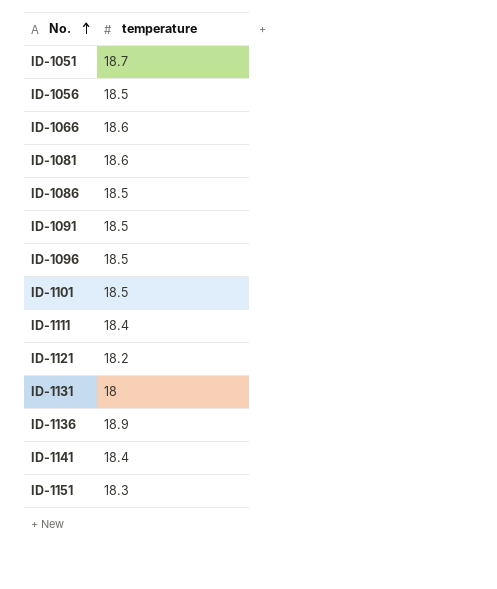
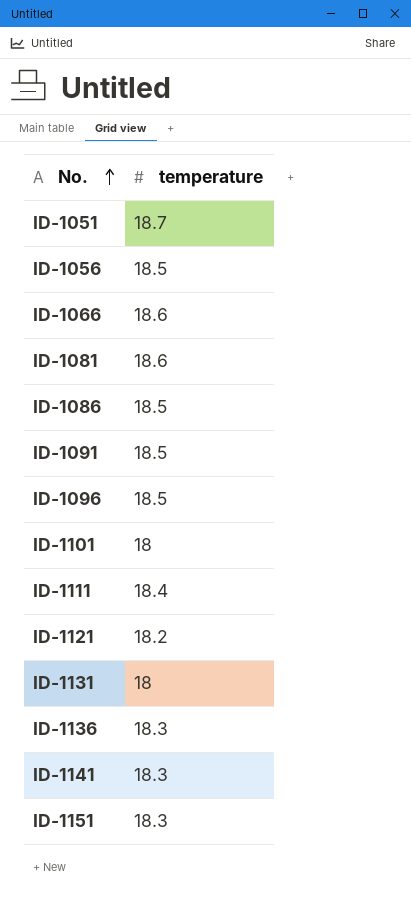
ID-1101 | temperature: 18.5 -> 18
ID-1136 | temperature: 18.9 -> 18.3
ID-1141 | temperature: 18.4 -> 18.3

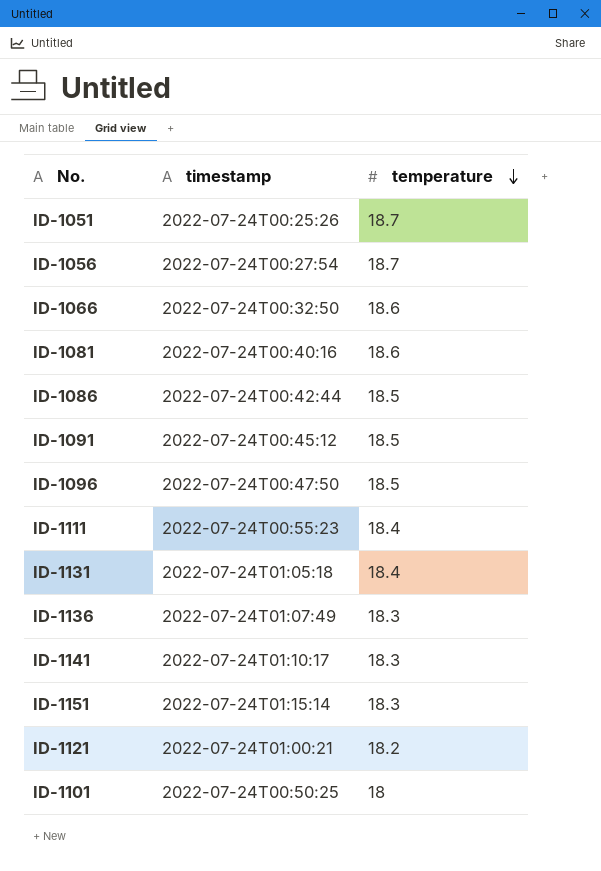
row order: No. ascending -> temperature descending
column timestamp | position: none -> 2
ID-1056 | temperature: 18.5 -> 18.7
ID-1131 | temperature: 18 -> 18.4

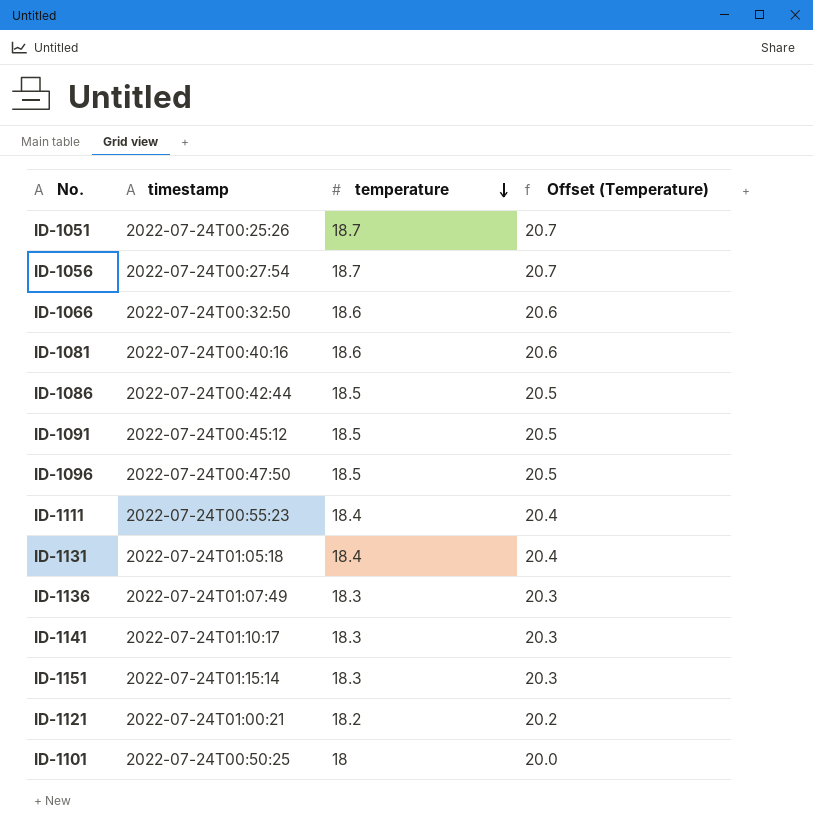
column Offset (Temperature) | formula: none -> [temperature] + 2

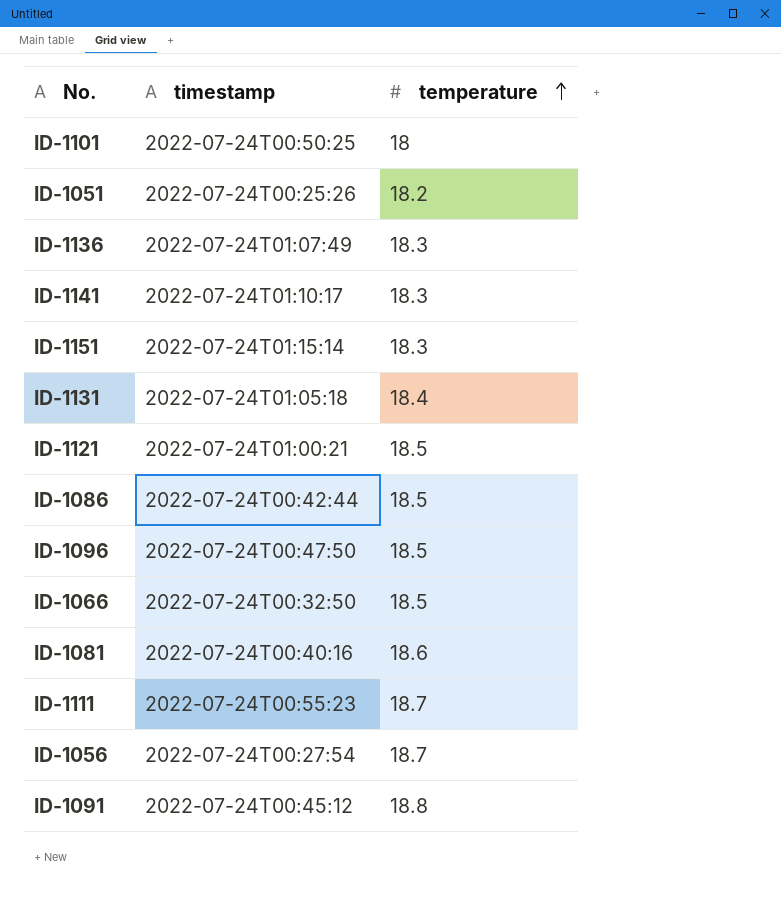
row order: temperature descending -> temperature ascending
column Offset (Temperature) | formula: [temperature] + 2 -> none
ID-1051 | temperature: 18.7 -> 18.2
ID-1121 | temperature: 18.2 -> 18.5
ID-1066 | temperature: 18.6 -> 18.5
ID-1111 | temperature: 18.4 -> 18.7
ID-1091 | temperature: 18.5 -> 18.8

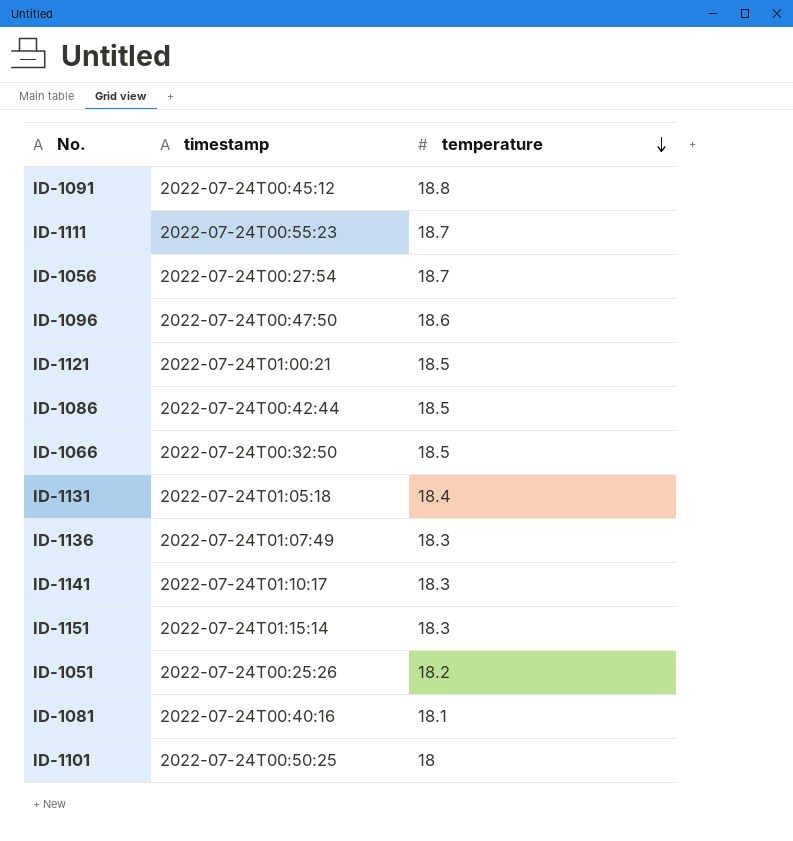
row order: temperature ascending -> temperature descending
ID-1096 | temperature: 18.5 -> 18.6
ID-1081 | temperature: 18.6 -> 18.1

